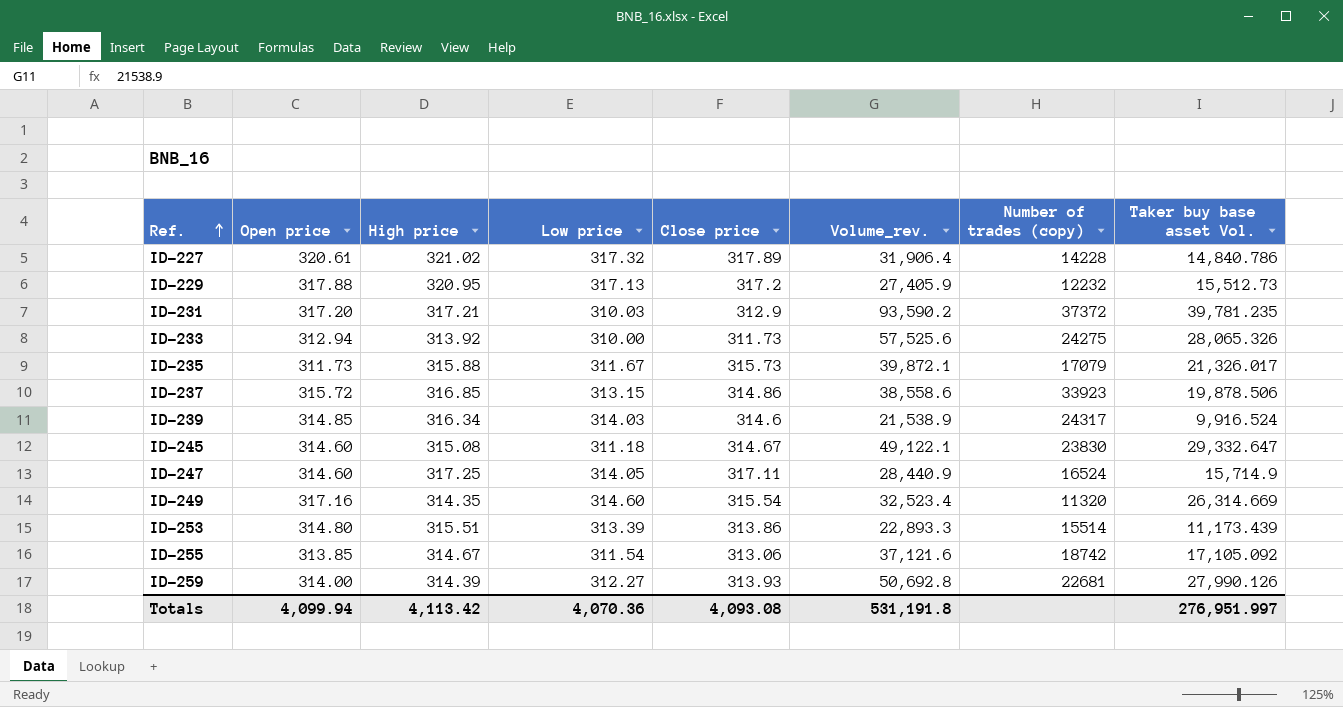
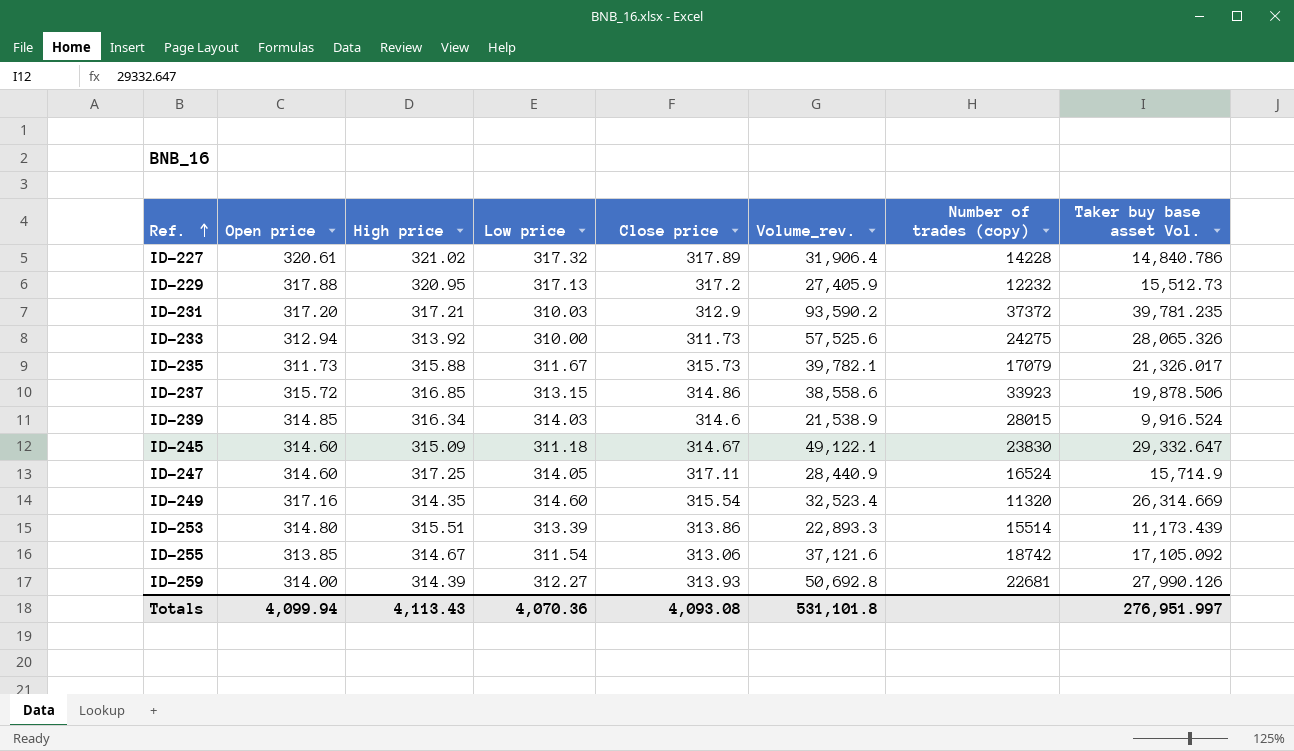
ID-235 | Volume_rev.: 39,872.1 -> 39,782.1
ID-239 | Number of trades (copy): 24317 -> 28015
ID-245 | High price: 315.08 -> 315.09
Totals | High price: 4,113.42 -> 4,113.43
Totals | Volume_rev.: 531,191.8 -> 531,101.8

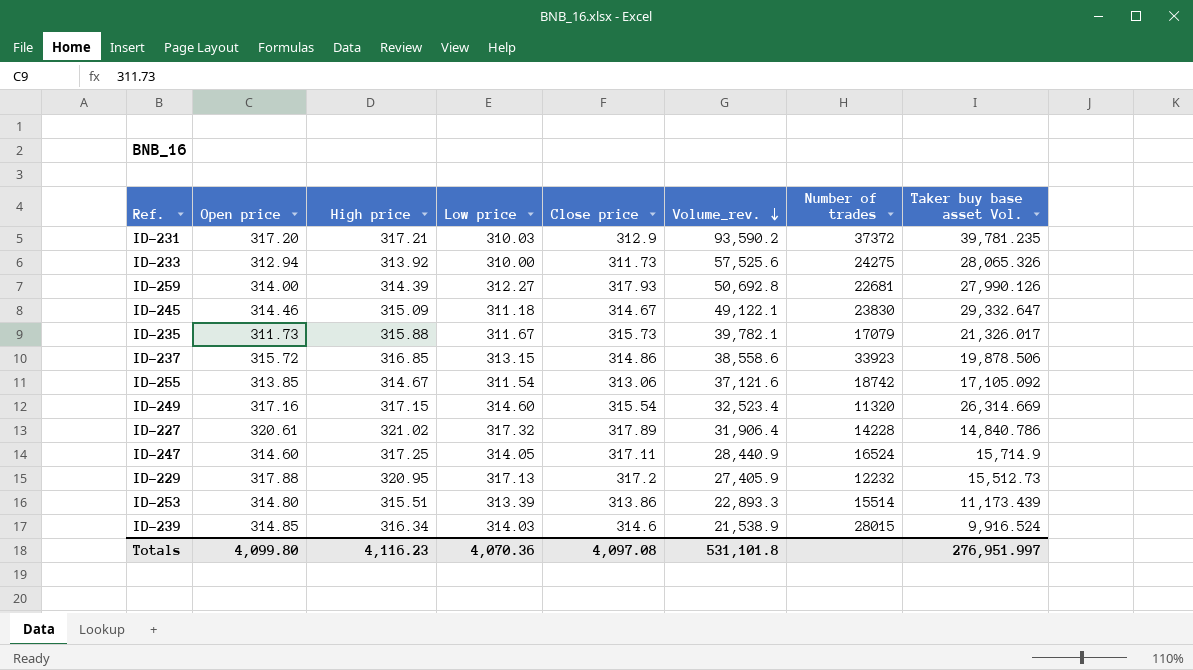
row order: Ref. ascending -> Volume_rev. descending
column name: Number of trades (copy) -> Number of trades
ID-259 | Close price: 313.93 -> 317.93
ID-245 | Open price: 314.60 -> 314.46
ID-249 | High price: 314.35 -> 317.15
Totals | Open price: 4,099.94 -> 4,099.80
Totals | High price: 4,113.43 -> 4,116.23
Totals | Close price: 4,093.08 -> 4,097.08

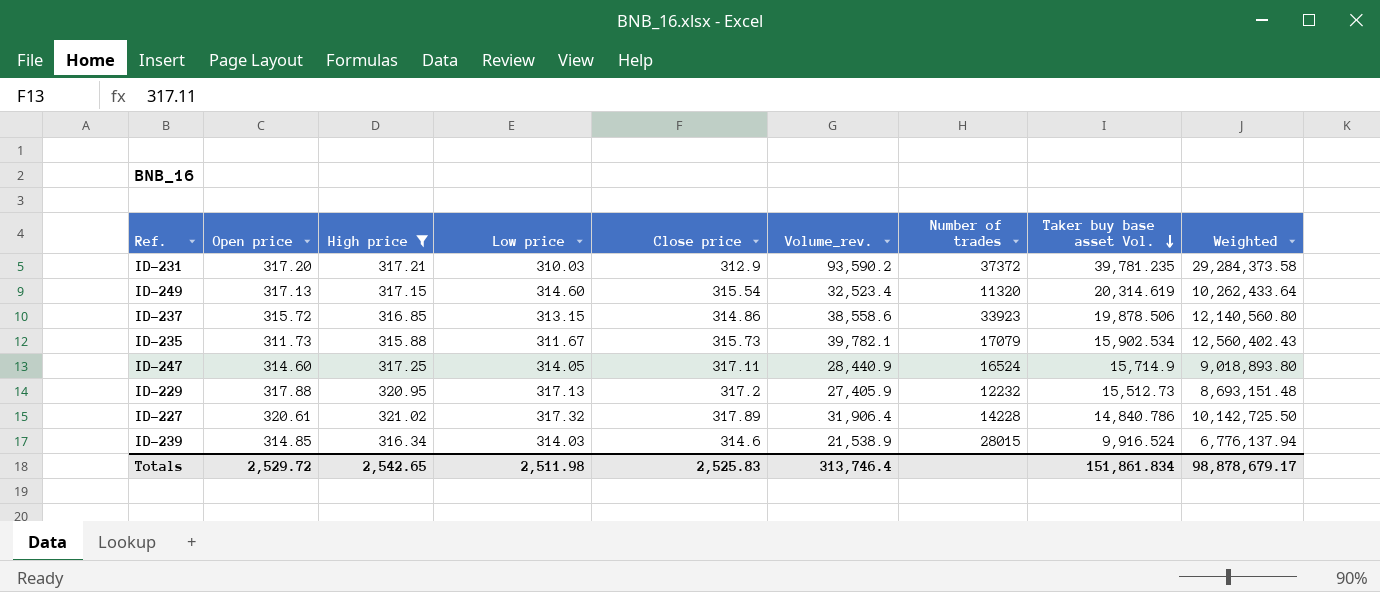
filter: none -> High price >= 315.88
row order: Volume_rev. descending -> Taker buy base asset Vol. descending
column Weighted | formula: none -> [Close price] * [Volume_rev.]
ID-249 | Open price: 317.16 -> 317.13
ID-249 | Taker buy base asset Vol.: 26,314.669 -> 20,314.619
ID-235 | Taker buy base asset Vol.: 21,326.017 -> 15,902.534
Totals | Open price: 4,099.80 -> 2,529.72
Totals | High price: 4,116.23 -> 2,542.65
Totals | Low price: 4,070.36 -> 2,511.98
Totals | Close price: 4,097.08 -> 2,525.83
Totals | Volume_rev.: 531,101.8 -> 313,746.4
Totals | Taker buy base asset Vol.: 276,951.997 -> 151,861.834

